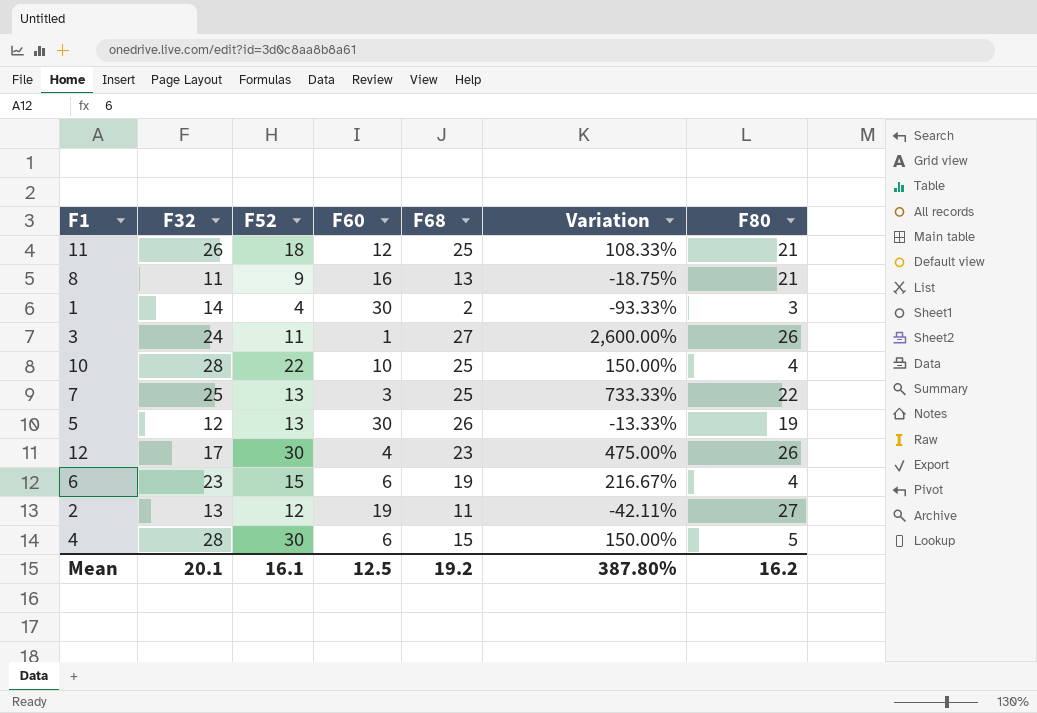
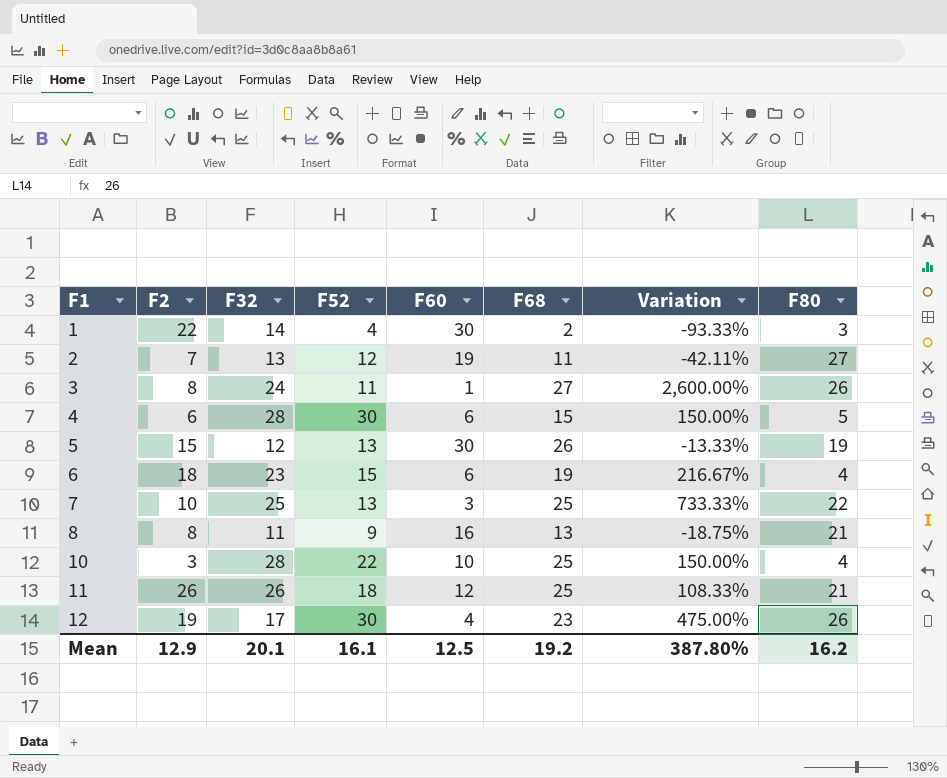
row order: none -> F1 ascending
column F2 | position: none -> 2

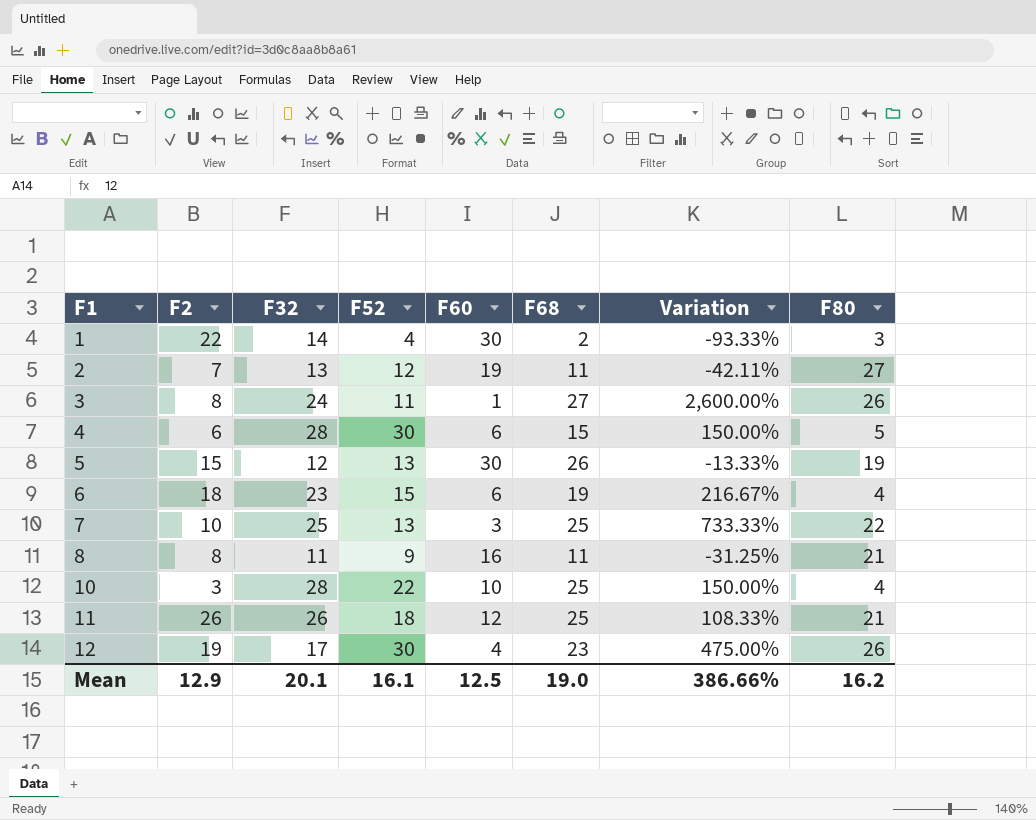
8 | F68: 13 -> 11
8 | Variation: -18.75% -> -31.25%
Mean | F68: 19.2 -> 19.0
Mean | Variation: 387.80% -> 386.66%

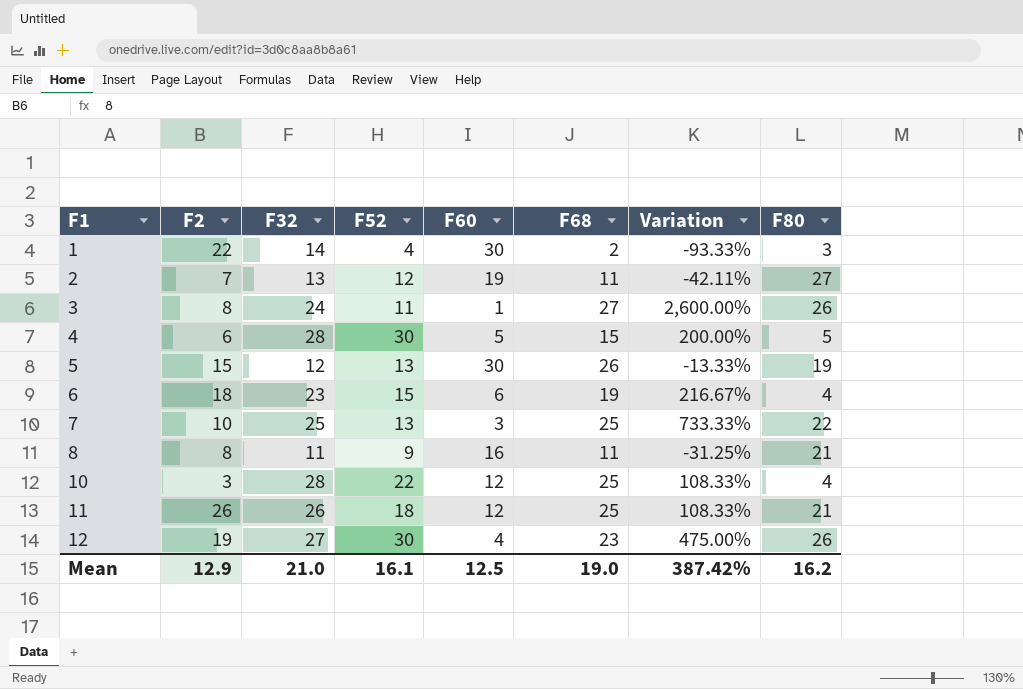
4 | F60: 6 -> 5
4 | Variation: 150.00% -> 200.00%
10 | F60: 10 -> 12
10 | Variation: 150.00% -> 108.33%
12 | F32: 17 -> 27
Mean | F32: 20.1 -> 21.0
Mean | Variation: 386.66% -> 387.42%

